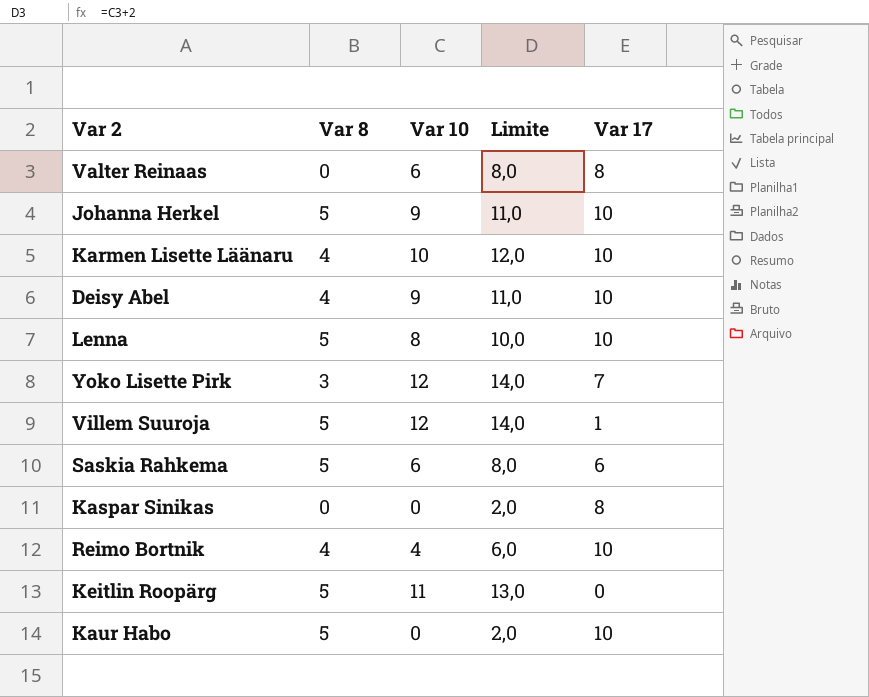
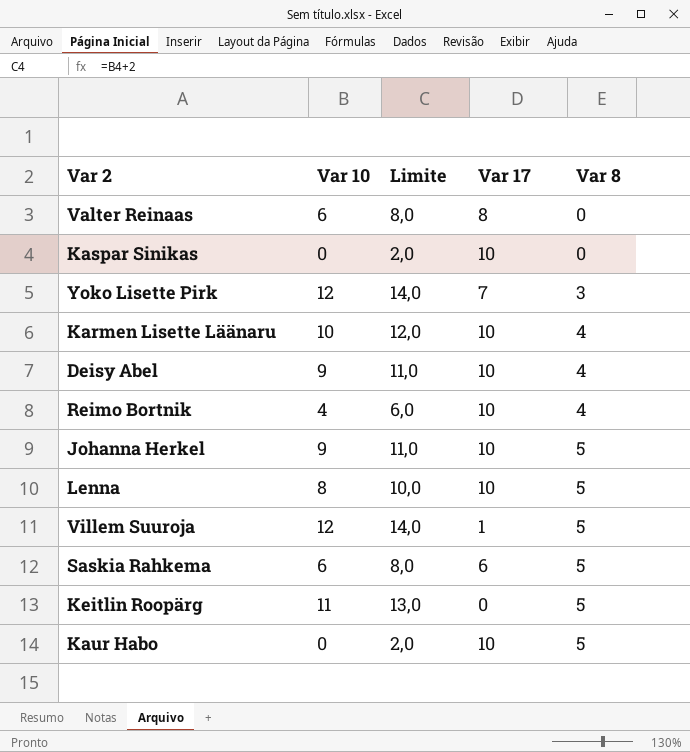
row order: none -> Var 8 ascending
column Var 8 | position: 2 -> 5
Kaspar Sinikas | Var 17: 8 -> 10

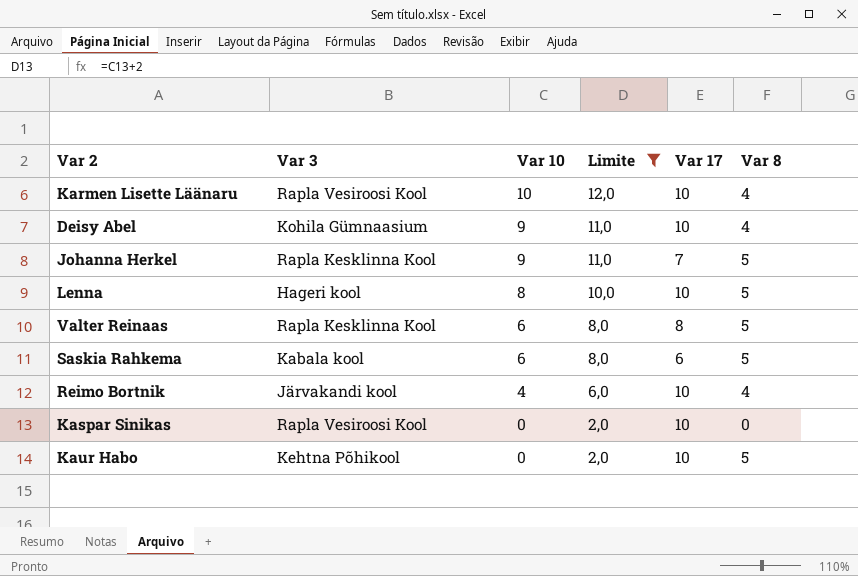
filter: none -> Limite <= 12,0
row order: Var 8 ascending -> Var 10 descending
column Var 3 | position: none -> 2
Johanna Herkel | Var 17: 10 -> 7
Valter Reinaas | Var 8: 0 -> 5

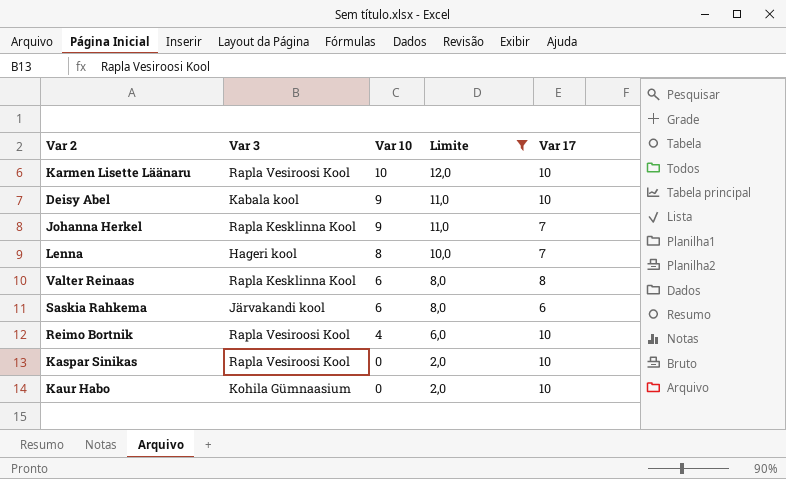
column Var 8 | position: 6 -> none
Deisy Abel | Var 3: Kohila Gümnaasium -> Kabala kool
Lenna | Var 17: 10 -> 7
Saskia Rahkema | Var 3: Kabala kool -> Järvakandi kool
Reimo Bortnik | Var 3: Järvakandi kool -> Rapla Vesiroosi Kool
Kaur Habo | Var 3: Kehtna Põhikool -> Kohila Gümnaasium

